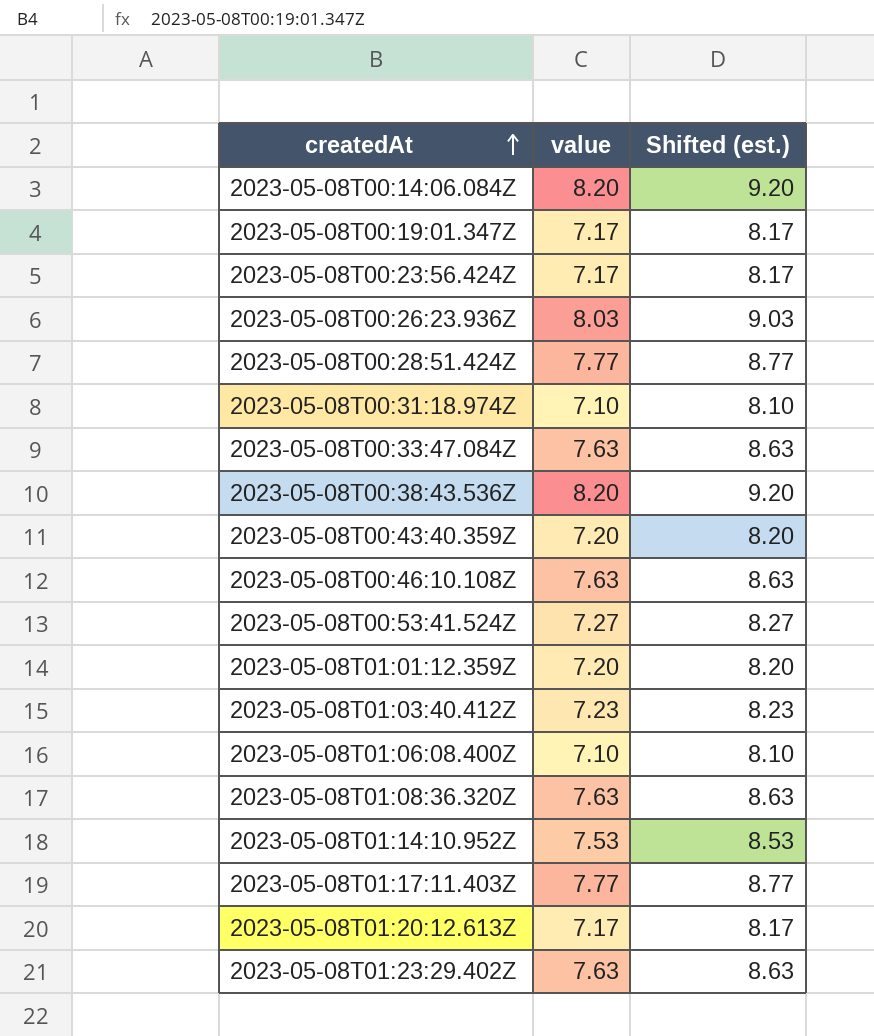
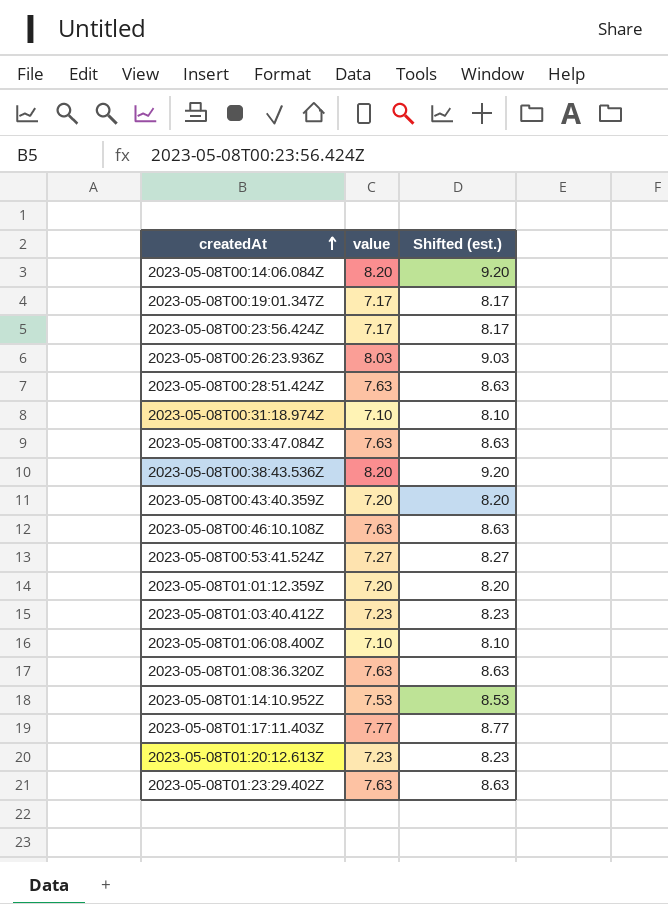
2023-05-08T00:28:51.424Z | value: 7.77 -> 7.63
2023-05-08T00:28:51.424Z | Shifted (est.): 8.77 -> 8.63
2023-05-08T01:20:12.613Z | value: 7.17 -> 7.23
2023-05-08T01:20:12.613Z | Shifted (est.): 8.17 -> 8.23

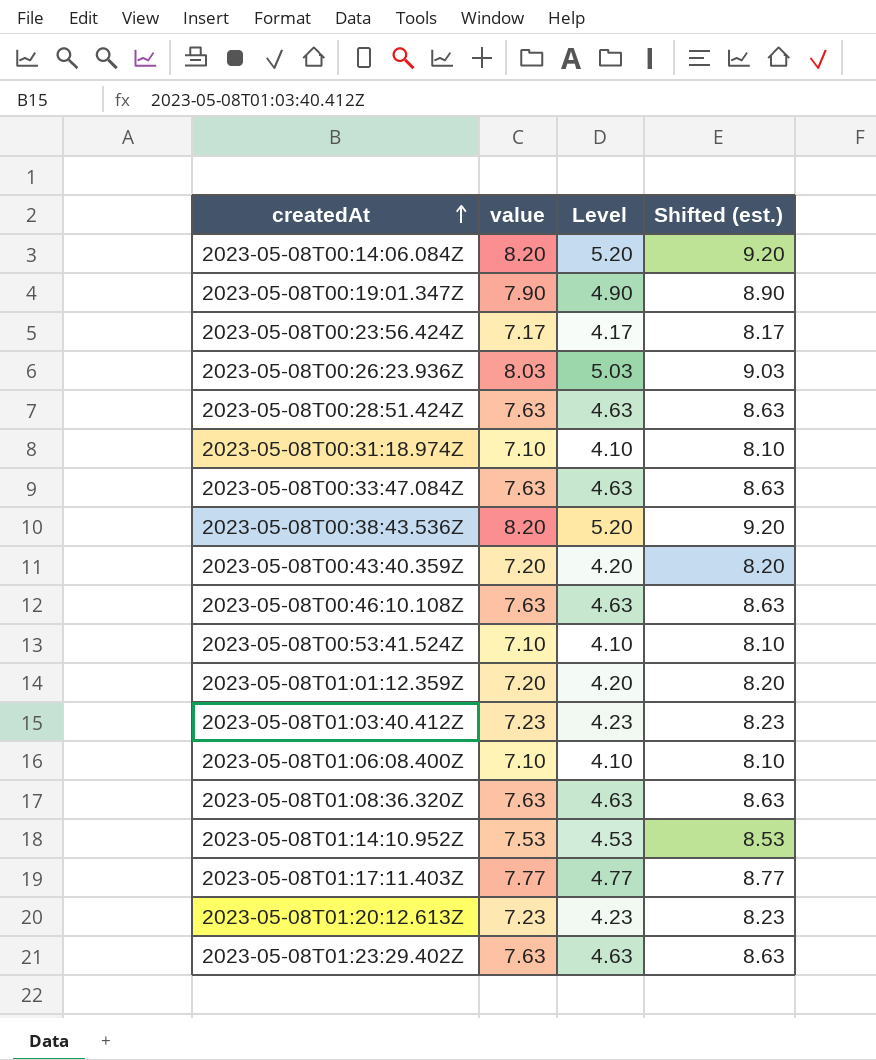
column Level | formula: none -> [value] - 3
2023-05-08T00:19:01.347Z | value: 7.17 -> 7.90
2023-05-08T00:19:01.347Z | Shifted (est.): 8.17 -> 8.90
2023-05-08T00:53:41.524Z | value: 7.27 -> 7.10
2023-05-08T00:53:41.524Z | Shifted (est.): 8.27 -> 8.10

